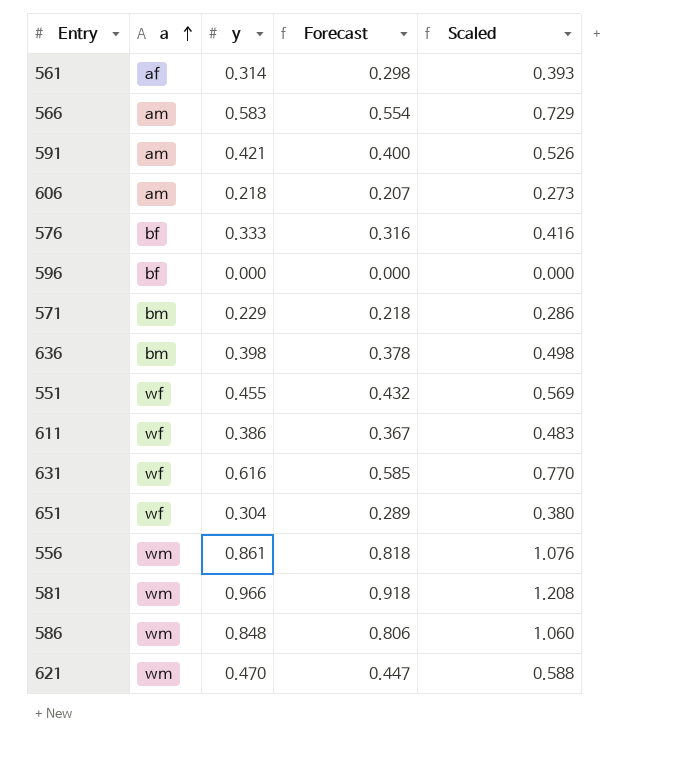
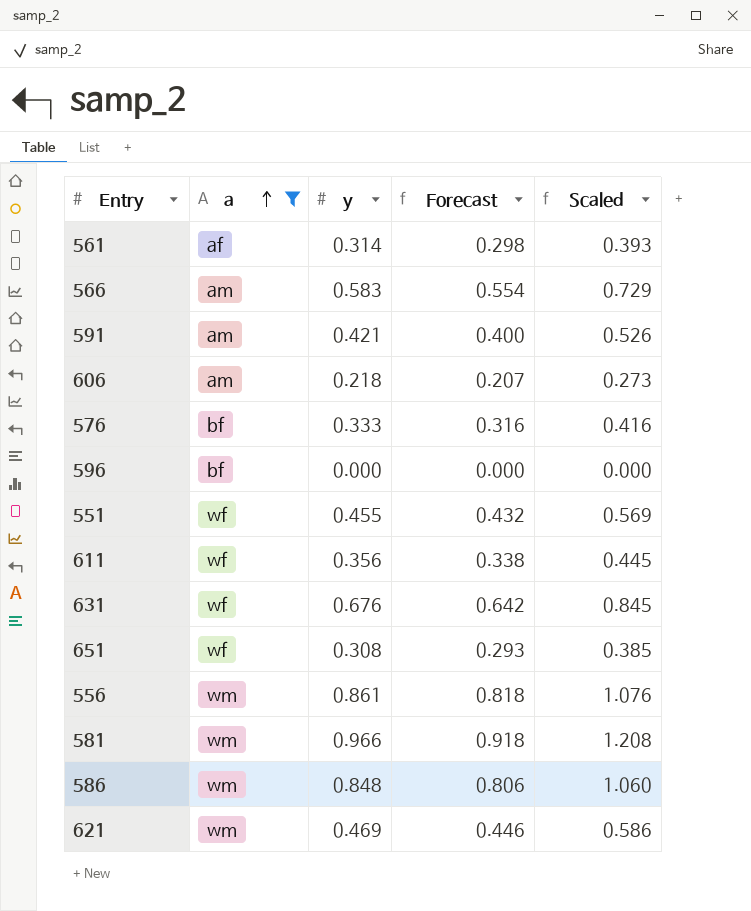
filter: none -> a != bm
611 | y: 0.386 -> 0.356
611 | Forecast: 0.367 -> 0.338
611 | Scaled: 0.483 -> 0.445
631 | y: 0.616 -> 0.676
631 | Forecast: 0.585 -> 0.642
631 | Scaled: 0.770 -> 0.845
651 | y: 0.304 -> 0.308
651 | Forecast: 0.289 -> 0.293
651 | Scaled: 0.380 -> 0.385
621 | y: 0.470 -> 0.469
621 | Forecast: 0.447 -> 0.446
621 | Scaled: 0.588 -> 0.586

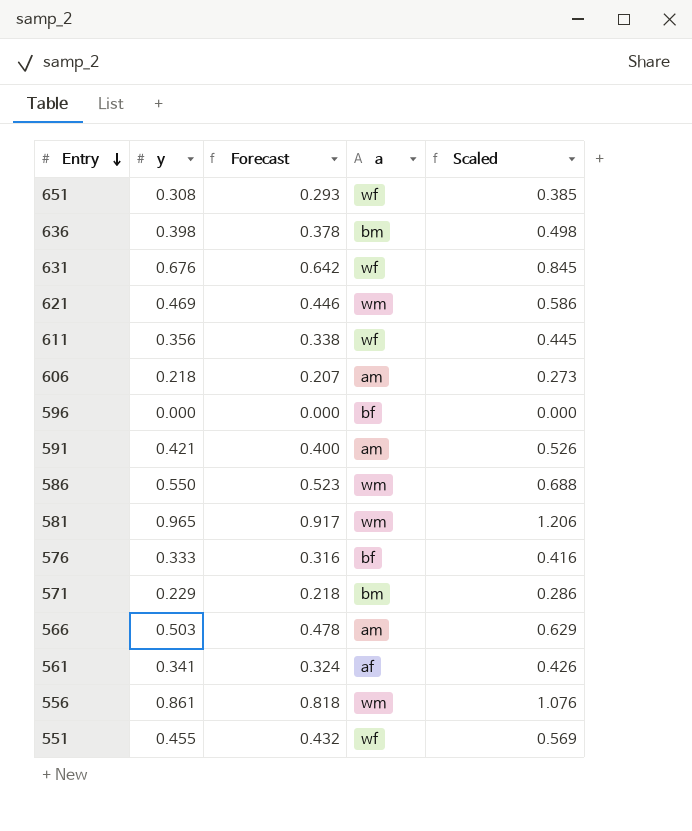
filter: a != bm -> none
row order: a ascending -> Entry descending
column a | position: 2 -> 4
586 | y: 0.848 -> 0.550
586 | Forecast: 0.806 -> 0.523
586 | Scaled: 1.060 -> 0.688
581 | y: 0.966 -> 0.965
581 | Forecast: 0.918 -> 0.917
581 | Scaled: 1.208 -> 1.206
566 | y: 0.583 -> 0.503
566 | Forecast: 0.554 -> 0.478
566 | Scaled: 0.729 -> 0.629
561 | y: 0.314 -> 0.341
561 | Forecast: 0.298 -> 0.324
561 | Scaled: 0.393 -> 0.426

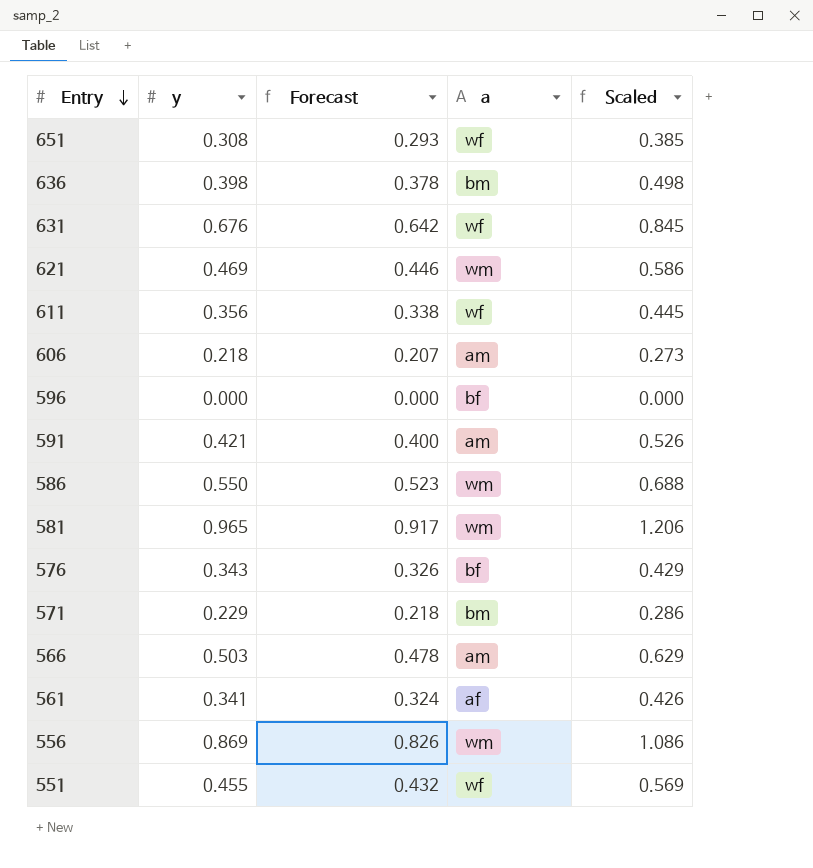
576 | y: 0.333 -> 0.343
576 | Forecast: 0.316 -> 0.326
576 | Scaled: 0.416 -> 0.429
556 | y: 0.861 -> 0.869
556 | Forecast: 0.818 -> 0.826
556 | Scaled: 1.076 -> 1.086

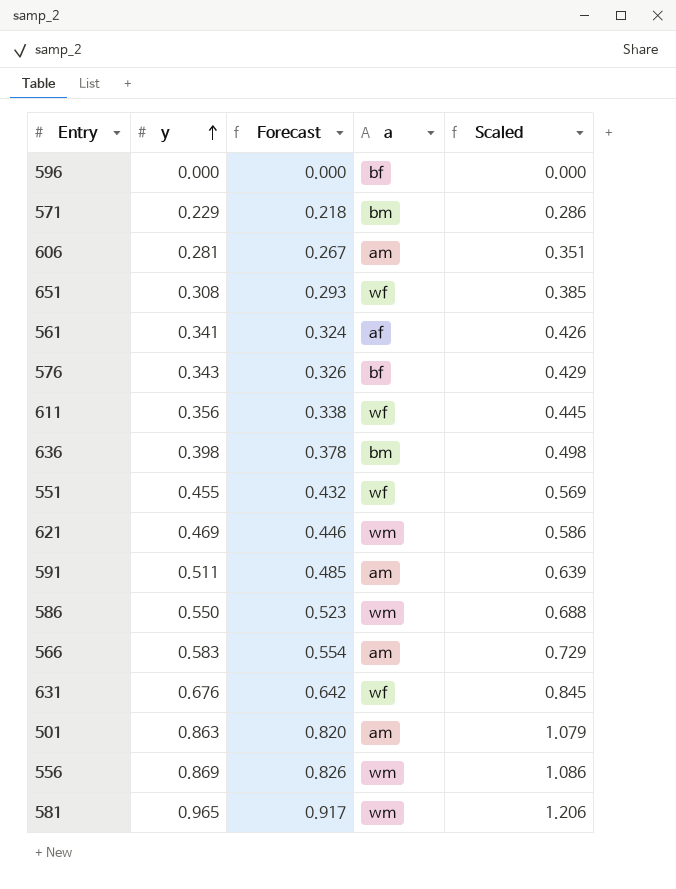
row order: Entry descending -> y ascending
606 | y: 0.218 -> 0.281
606 | Forecast: 0.207 -> 0.267
606 | Scaled: 0.273 -> 0.351
591 | y: 0.421 -> 0.511
591 | Forecast: 0.400 -> 0.485
591 | Scaled: 0.526 -> 0.639
566 | y: 0.503 -> 0.583
566 | Forecast: 0.478 -> 0.554
566 | Scaled: 0.629 -> 0.729
row 501: none -> 0.863 | 0.820 | am | 1.079

